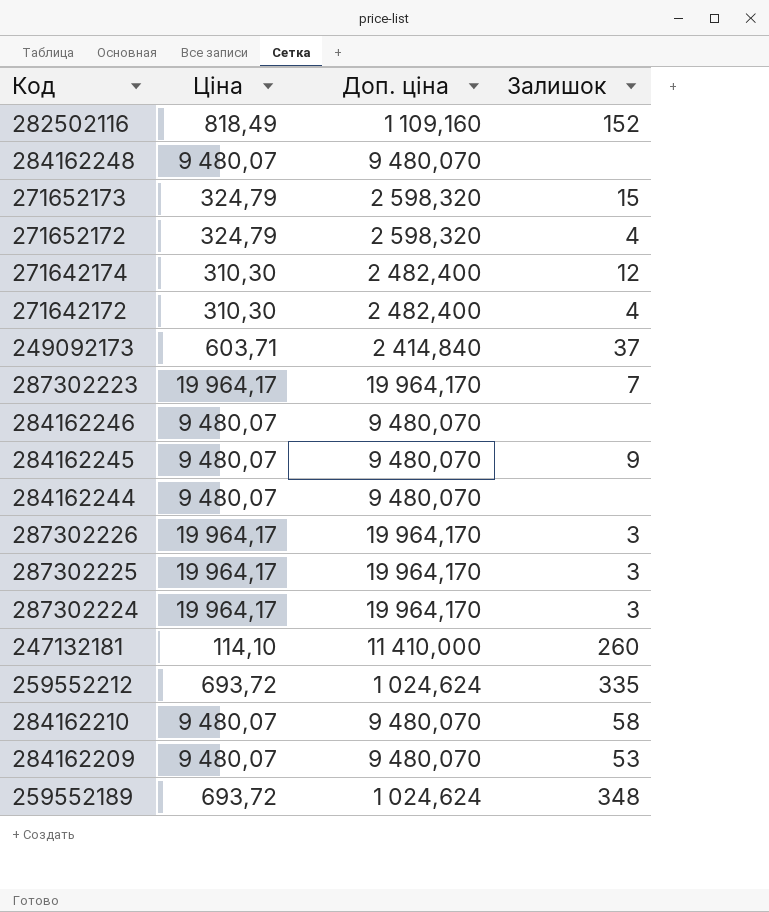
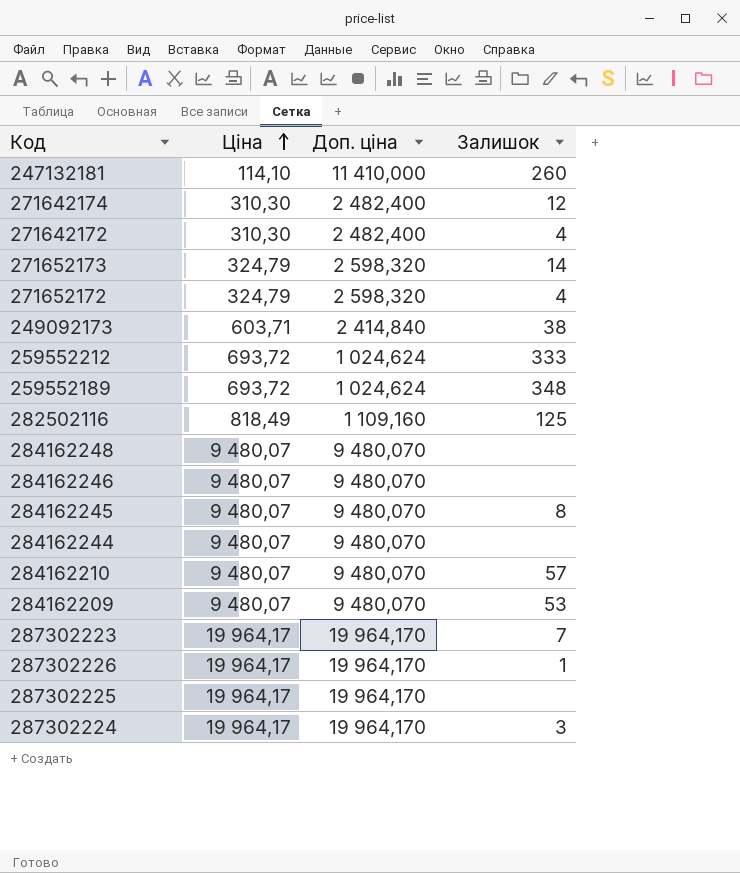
row order: none -> Ціна ascending
271652173 | Залишок: 15 -> 14
249092173 | Залишок: 37 -> 38
259552212 | Залишок: 335 -> 333
282502116 | Залишок: 152 -> 125
284162245 | Залишок: 9 -> 8
284162210 | Залишок: 58 -> 57
287302226 | Залишок: 3 -> 1
287302225 | Залишок: 3 -> none

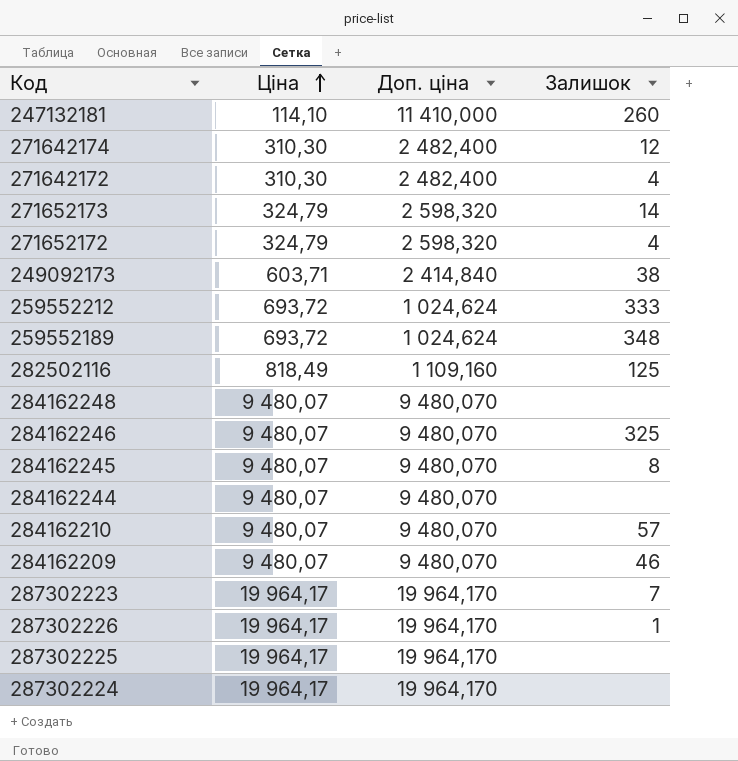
284162246 | Залишок: none -> 325
284162209 | Залишок: 53 -> 46
287302224 | Залишок: 3 -> none

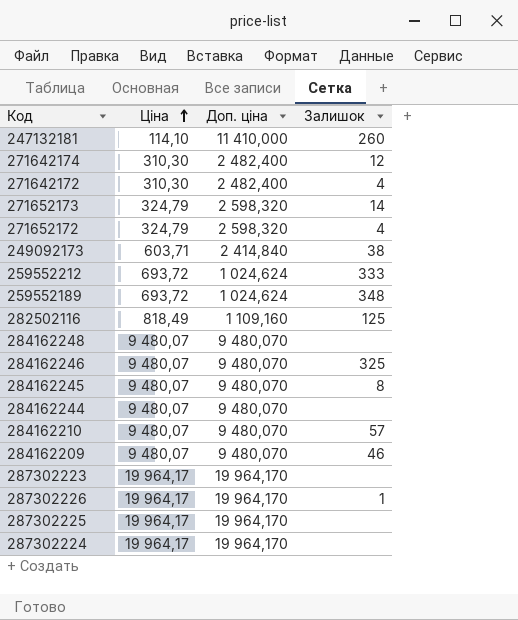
287302223 | Залишок: 7 -> none

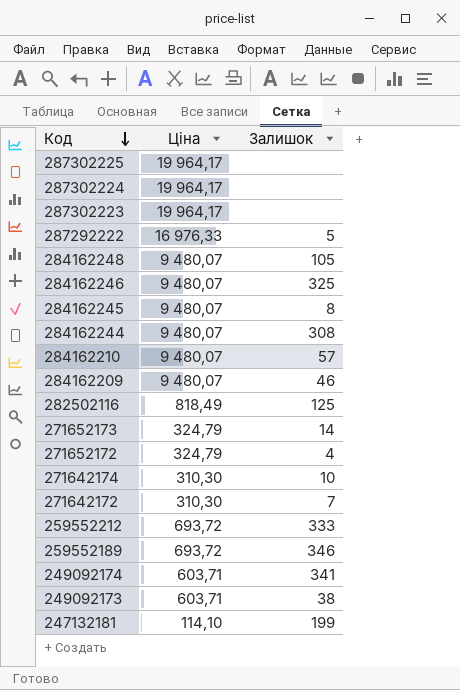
row order: Ціна ascending -> Код descending
column Доп. ціна | position: 3 -> none
row 287302226: 19 964,17 | 19 964,170 | 1 -> none
row 287292222: none -> 16 976,33 | 5
284162248 | Залишок: none -> 105
284162244 | Залишок: none -> 308
271642174 | Залишок: 12 -> 10
271642172 | Залишок: 4 -> 7
259552189 | Залишок: 348 -> 346
row 249092174: none -> 603,71 | 341
247132181 | Залишок: 260 -> 199

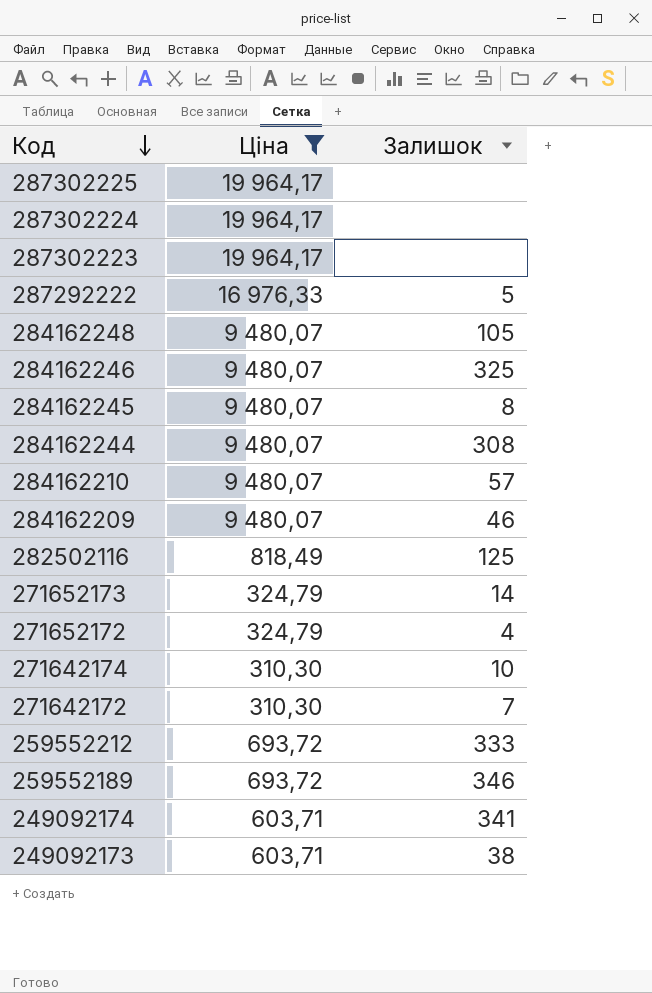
filter: none -> Ціна != 114,10

